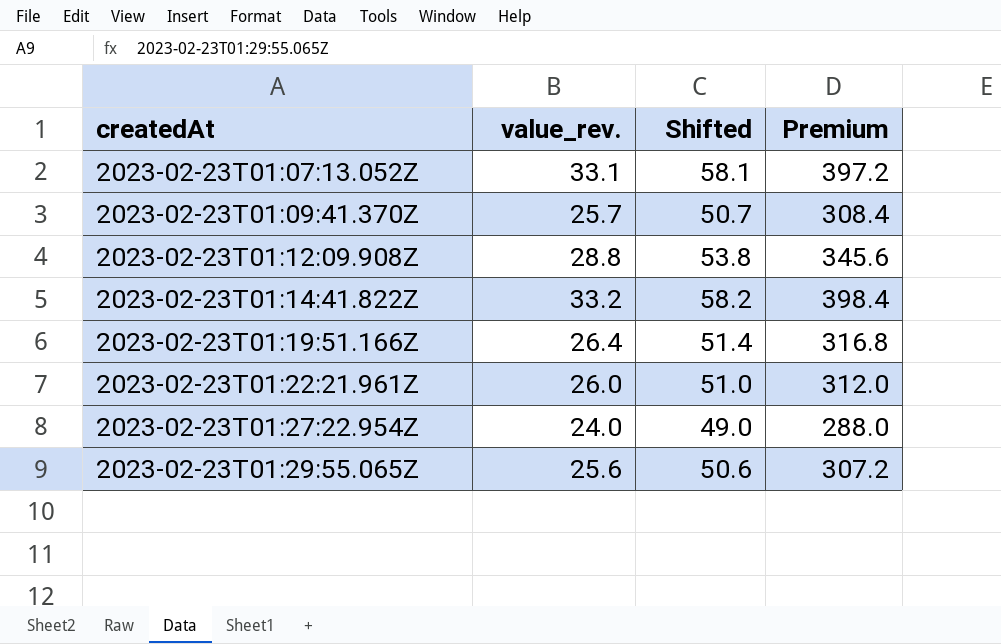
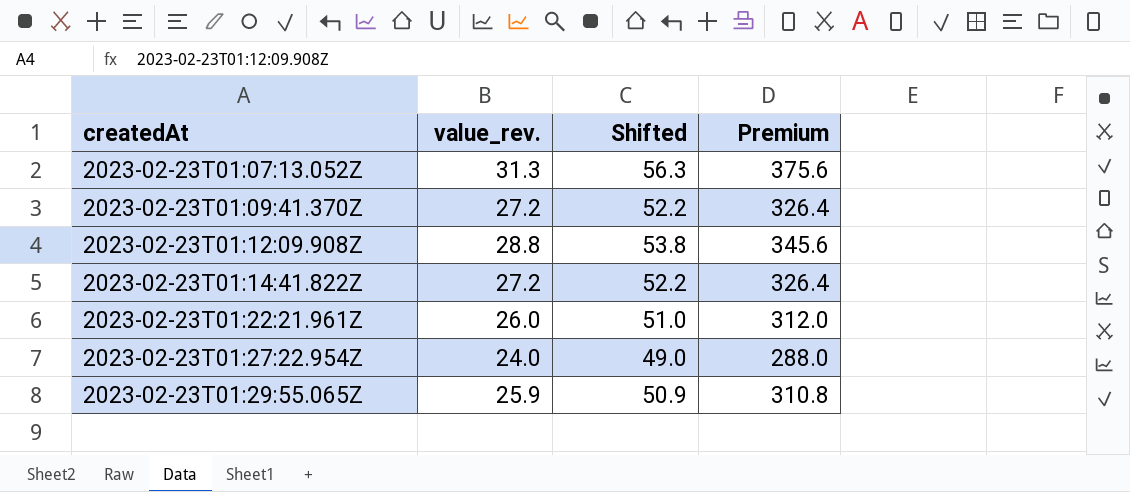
row 2023-02-23T01:19:51.166Z: 26.4 | 51.4 | 316.8 -> none
2023-02-23T01:07:13.052Z | value_rev.: 33.1 -> 31.3
2023-02-23T01:07:13.052Z | Shifted: 58.1 -> 56.3
2023-02-23T01:07:13.052Z | Premium: 397.2 -> 375.6
2023-02-23T01:09:41.370Z | value_rev.: 25.7 -> 27.2
2023-02-23T01:09:41.370Z | Shifted: 50.7 -> 52.2
2023-02-23T01:09:41.370Z | Premium: 308.4 -> 326.4
2023-02-23T01:14:41.822Z | value_rev.: 33.2 -> 27.2
2023-02-23T01:14:41.822Z | Shifted: 58.2 -> 52.2
2023-02-23T01:14:41.822Z | Premium: 398.4 -> 326.4
2023-02-23T01:29:55.065Z | value_rev.: 25.6 -> 25.9
2023-02-23T01:29:55.065Z | Shifted: 50.6 -> 50.9
2023-02-23T01:29:55.065Z | Premium: 307.2 -> 310.8

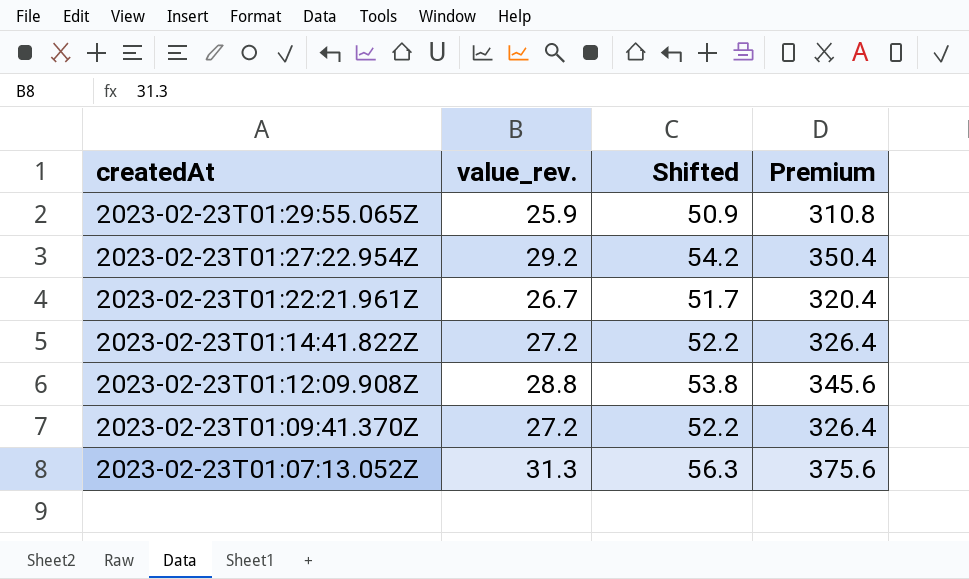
row order: createdAt ascending -> createdAt descending
2023-02-23T01:27:22.954Z | value_rev.: 24.0 -> 29.2
2023-02-23T01:27:22.954Z | Shifted: 49.0 -> 54.2
2023-02-23T01:27:22.954Z | Premium: 288.0 -> 350.4
2023-02-23T01:22:21.961Z | value_rev.: 26.0 -> 26.7
2023-02-23T01:22:21.961Z | Shifted: 51.0 -> 51.7
2023-02-23T01:22:21.961Z | Premium: 312.0 -> 320.4

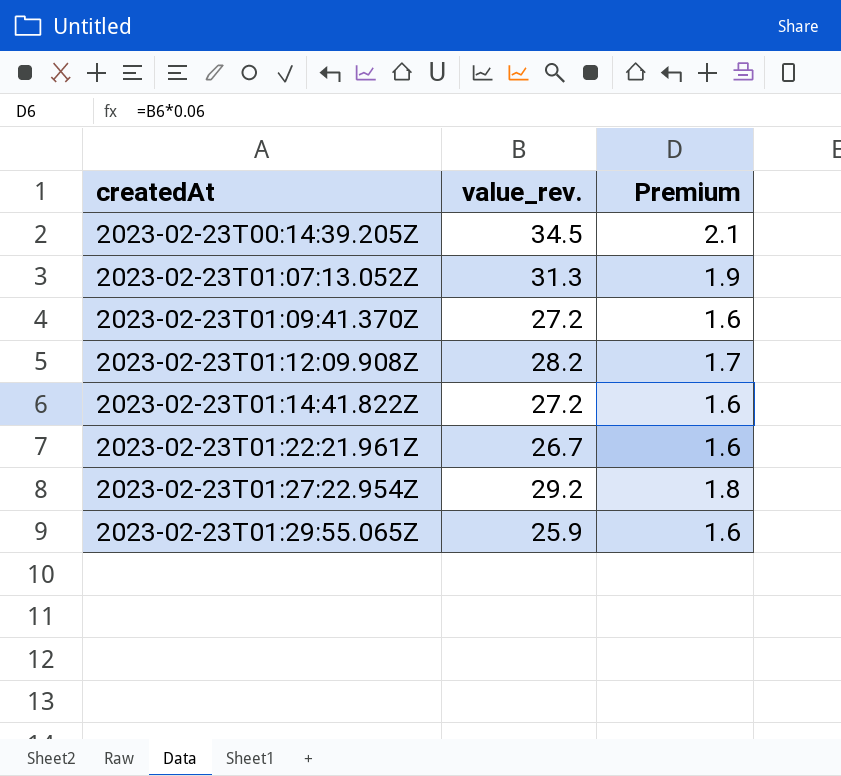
row order: createdAt descending -> createdAt ascending
column Shifted | formula: [value_rev.] + 25 -> none
column Premium | formula: [value_rev.] * 12 -> [value_rev.] * 0.06
row 2023-02-23T00:14:39.205Z: none -> 34.5 | 2.1
2023-02-23T01:12:09.908Z | value_rev.: 28.8 -> 28.2

